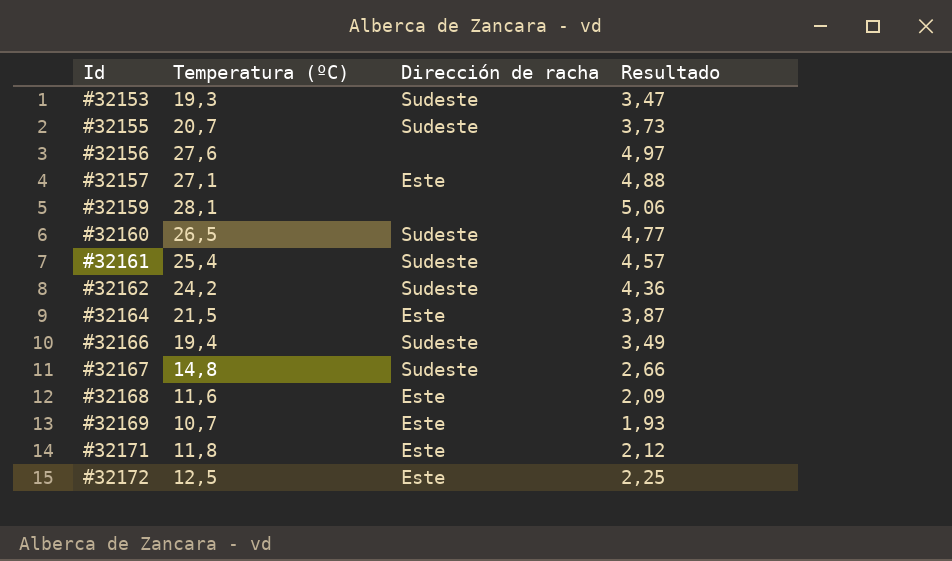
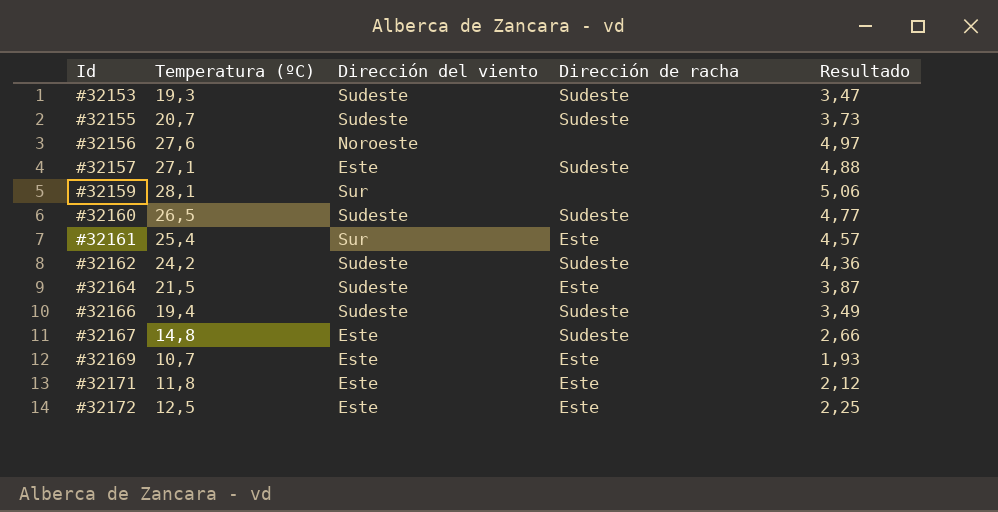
column Dirección del viento | position: none -> 3
row #32168: 11,6 | Este | 2,09 -> none
#32157 | Dirección de racha: Este -> Sudeste
#32161 | Dirección de racha: Sudeste -> Este

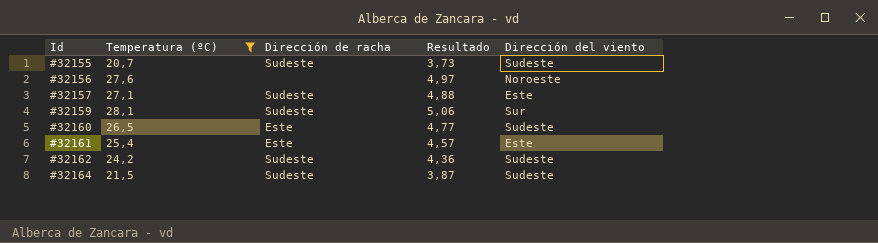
filter: none -> Temperatura (ºC) >= 20,7
column Dirección del viento | position: 3 -> 5
#32159 | Dirección de racha: none -> Sudeste
#32160 | Dirección de racha: Sudeste -> Este
#32161 | Dirección del viento: Sur -> Este
#32164 | Dirección de racha: Este -> Sudeste

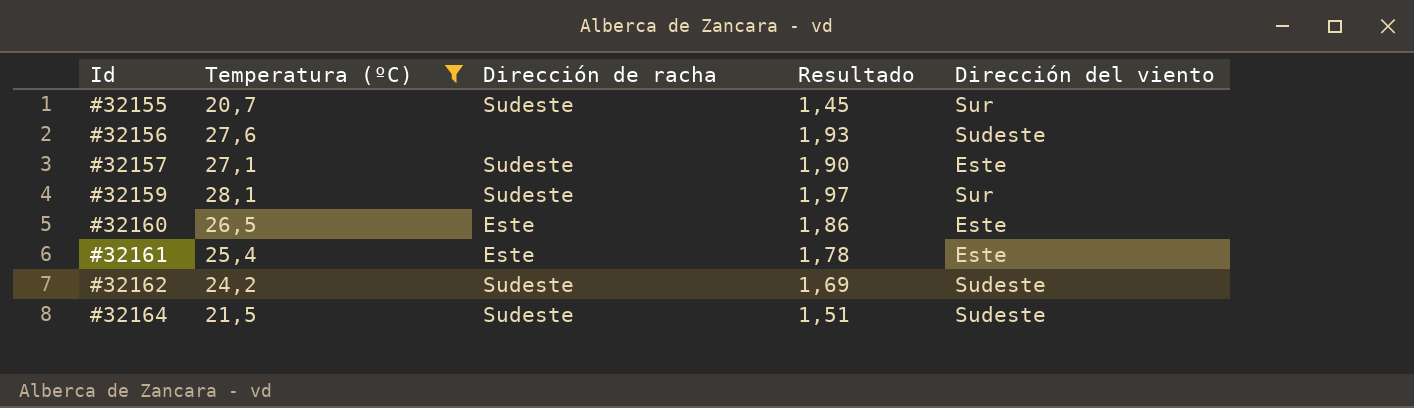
column Resultado | formula: [Temperatura (ºC)] * 0,18 -> [Temperatura (ºC)] * 0,07
#32155 | Dirección del viento: Sudeste -> Sur
#32156 | Dirección del viento: Noroeste -> Sudeste
#32160 | Dirección del viento: Sudeste -> Este

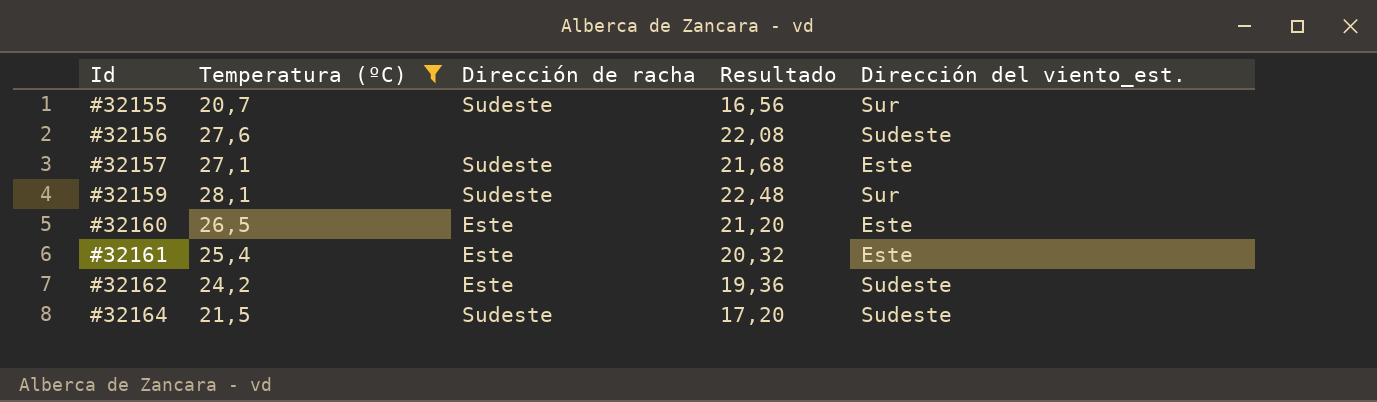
column Resultado | formula: [Temperatura (ºC)] * 0,07 -> [Temperatura (ºC)] * 0,8
column name: Dirección del viento -> Dirección del viento_est.
#32162 | Dirección de racha: Sudeste -> Este

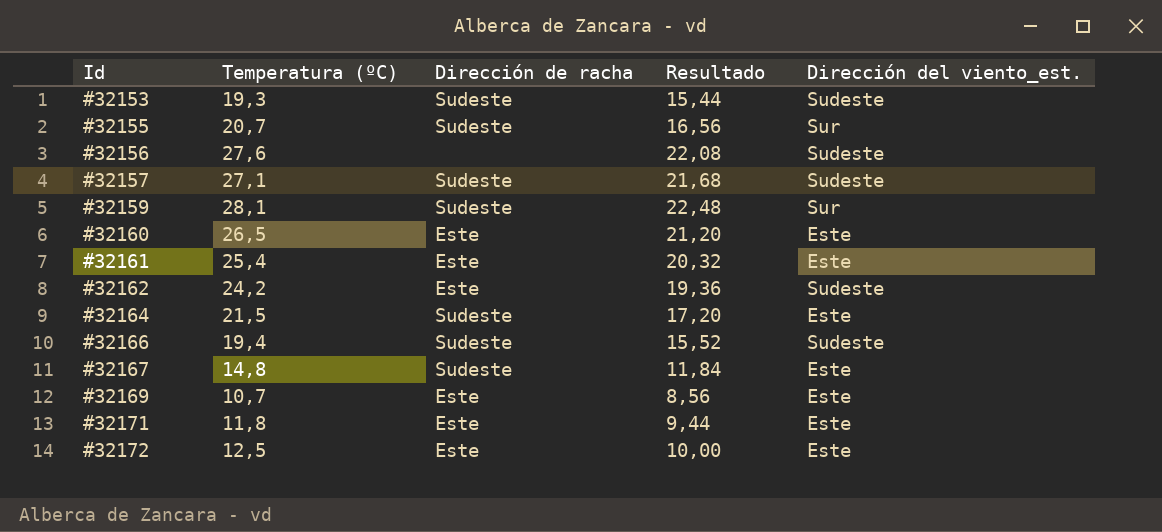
filter: Temperatura (ºC) >= 20,7 -> none
#32157 | Dirección del viento_est.: Este -> Sudeste
#32164 | Dirección del viento_est.: Sudeste -> Este

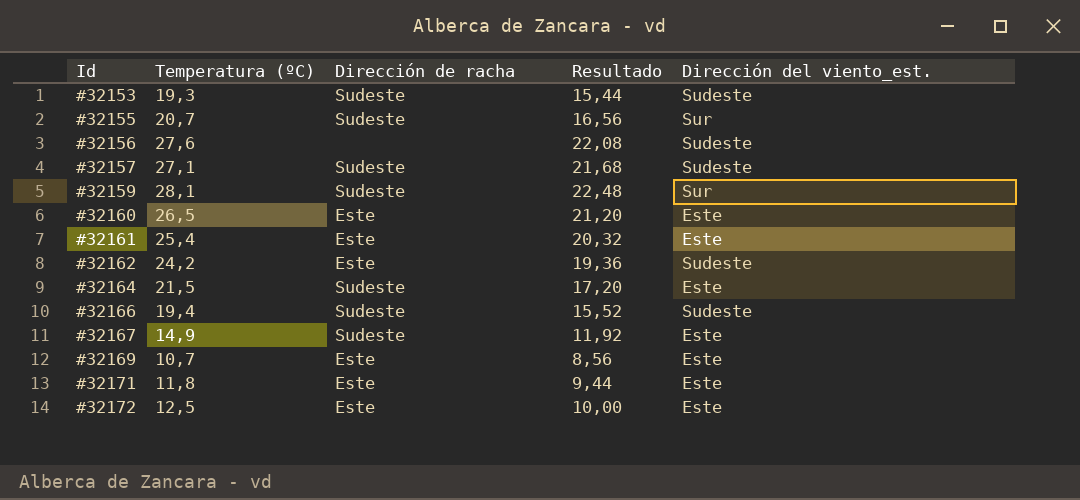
#32167 | Temperatura (ºC): 14,8 -> 14,9
#32167 | Resultado: 11,84 -> 11,92

